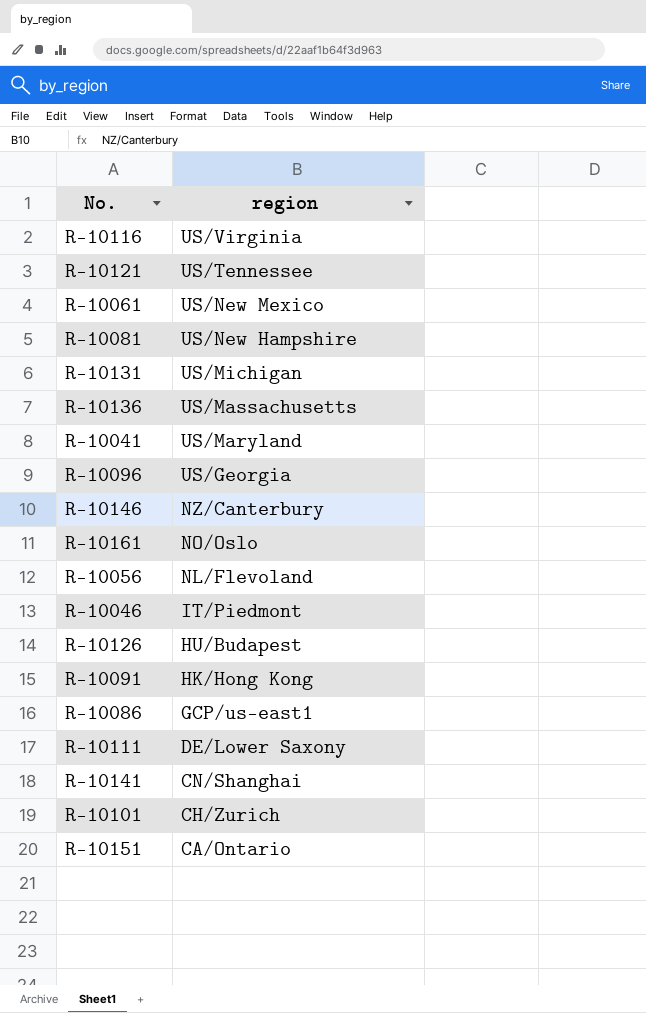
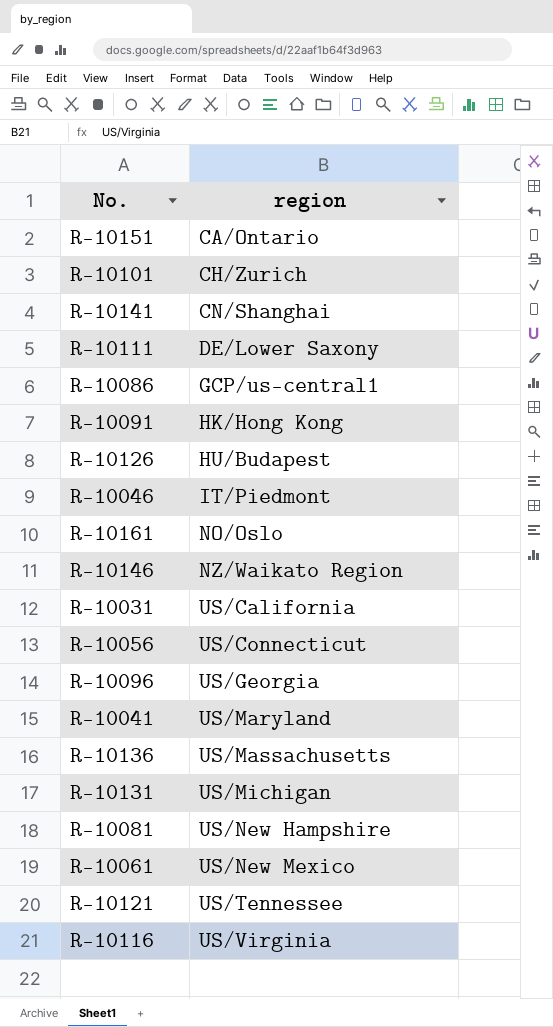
row order: region descending -> region ascending
R-10086 | region: GCP/us-east1 -> GCP/us-central1
R-10146 | region: NZ/Canterbury -> NZ/Waikato Region
row R-10031: none -> US/California
R-10056 | region: NL/Flevoland -> US/Connecticut

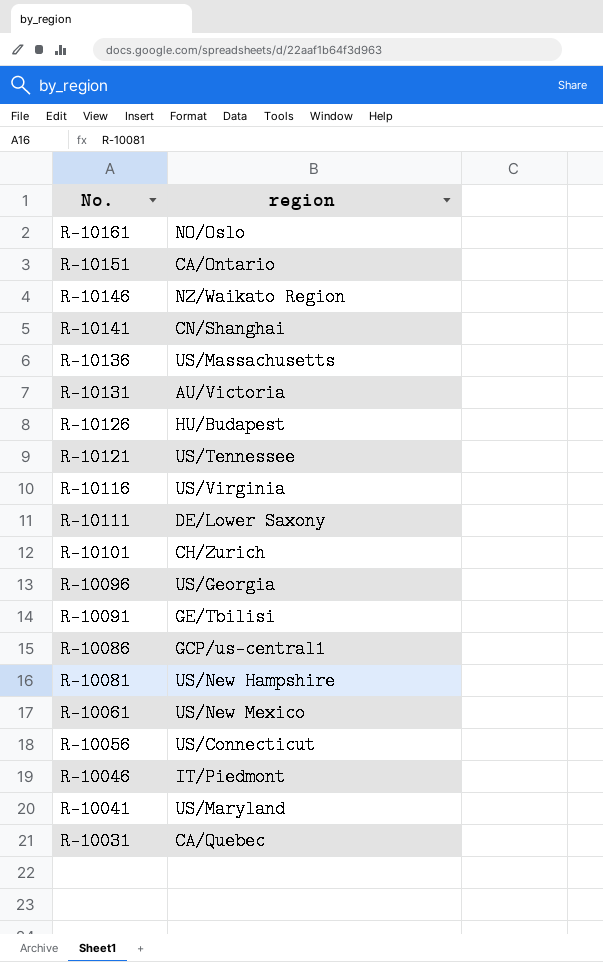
row order: region ascending -> No. descending
R-10131 | region: US/Michigan -> AU/Victoria
R-10091 | region: HK/Hong Kong -> GE/Tbilisi
R-10031 | region: US/California -> CA/Quebec

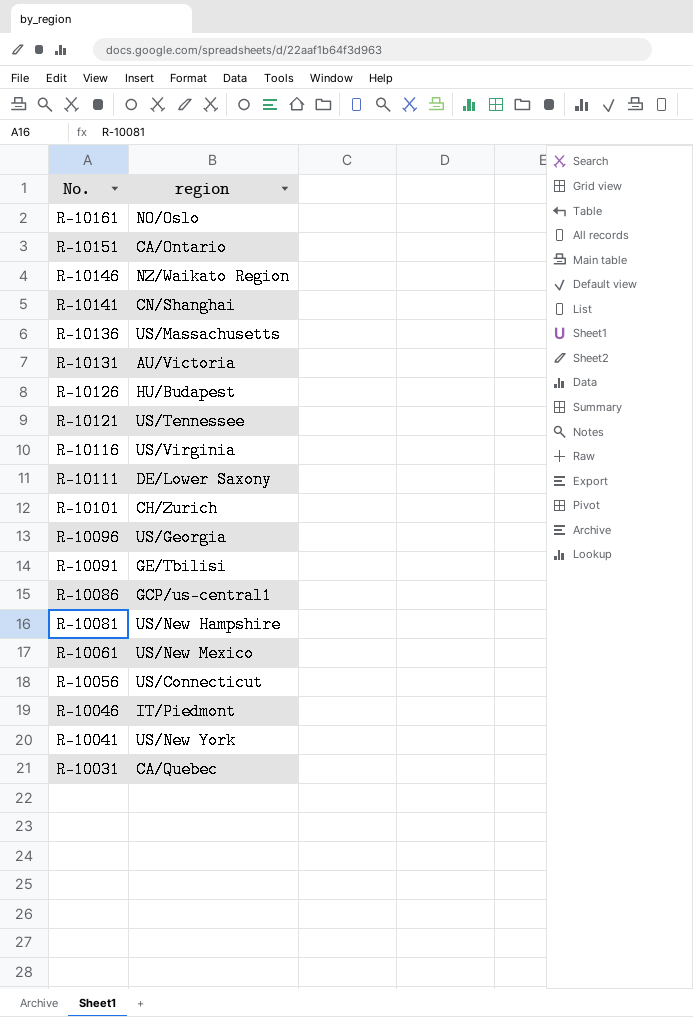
R-10041 | region: US/Maryland -> US/New York

